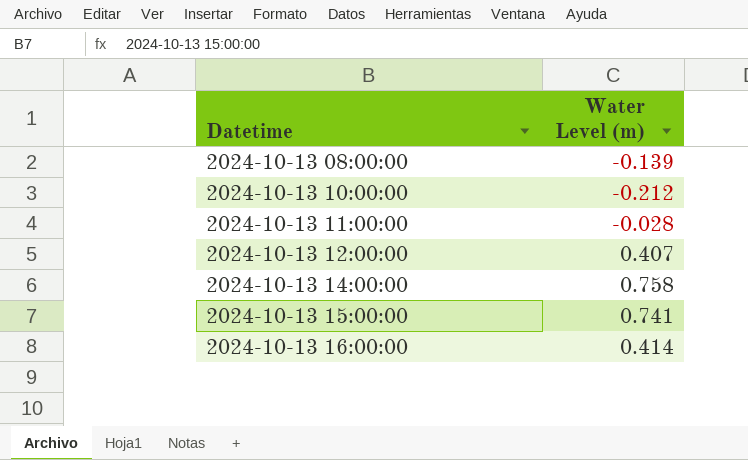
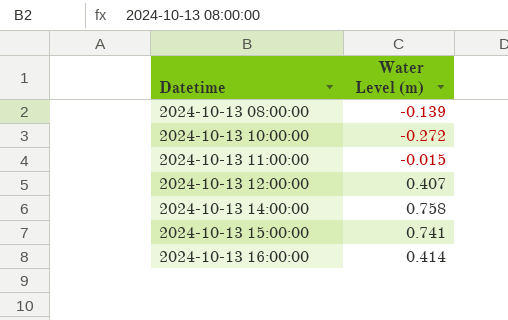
2024-10-13 10:00:00 | Water Level (m): -0.212 -> -0.272
2024-10-13 11:00:00 | Water Level (m): -0.028 -> -0.015

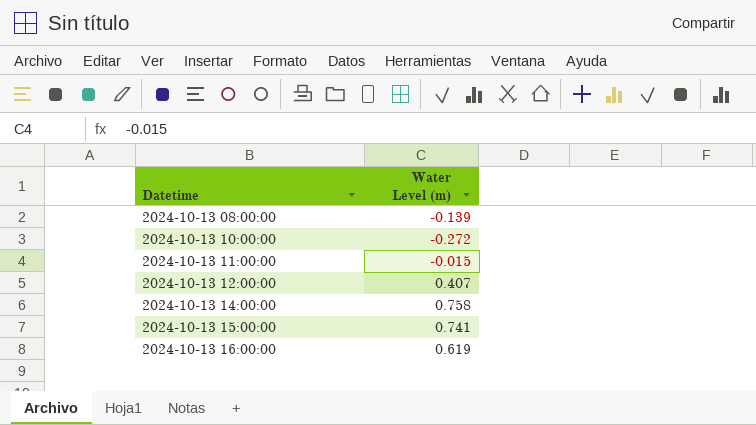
2024-10-13 16:00:00 | Water Level (m): 0.414 -> 0.619

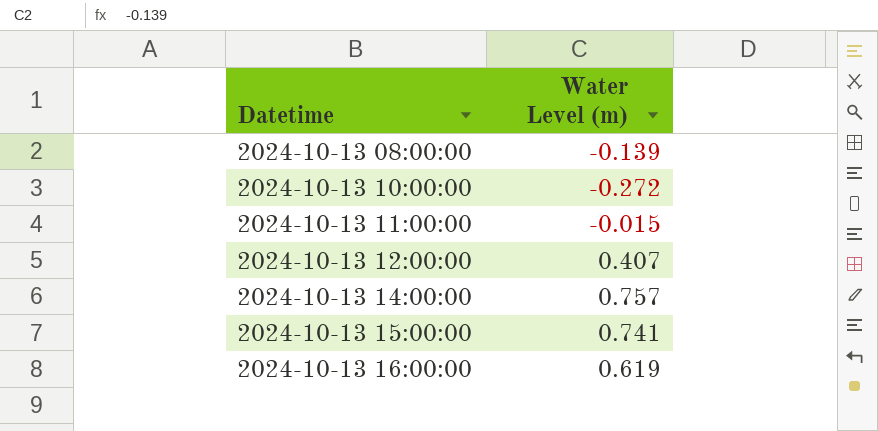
2024-10-13 14:00:00 | Water Level (m): 0.758 -> 0.757

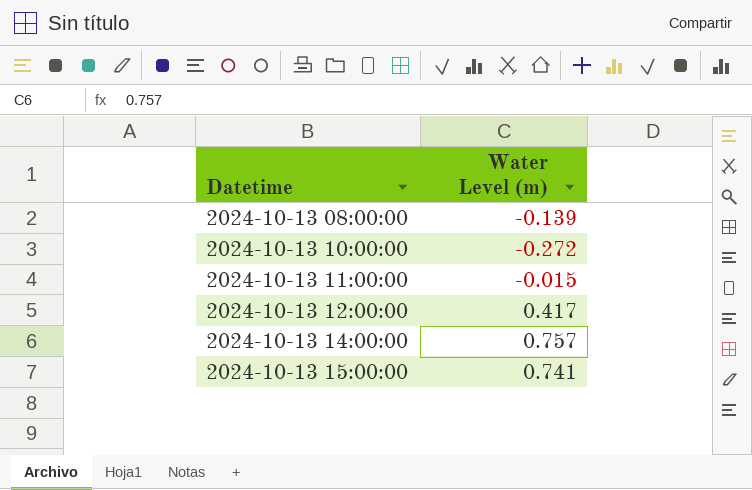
row 2024-10-13 16:00:00: 0.619 -> none
2024-10-13 12:00:00 | Water Level (m): 0.407 -> 0.417

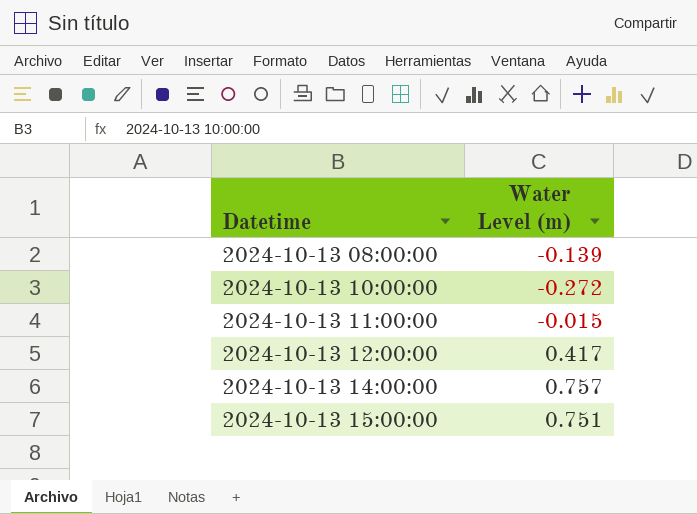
2024-10-13 15:00:00 | Water Level (m): 0.741 -> 0.751

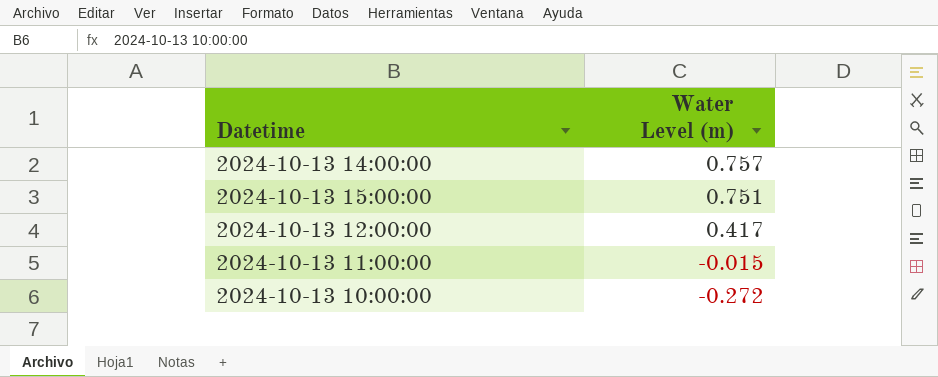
row order: Datetime ascending -> Water Level (m) descending
row 2024-10-13 08:00:00: -0.139 -> none

